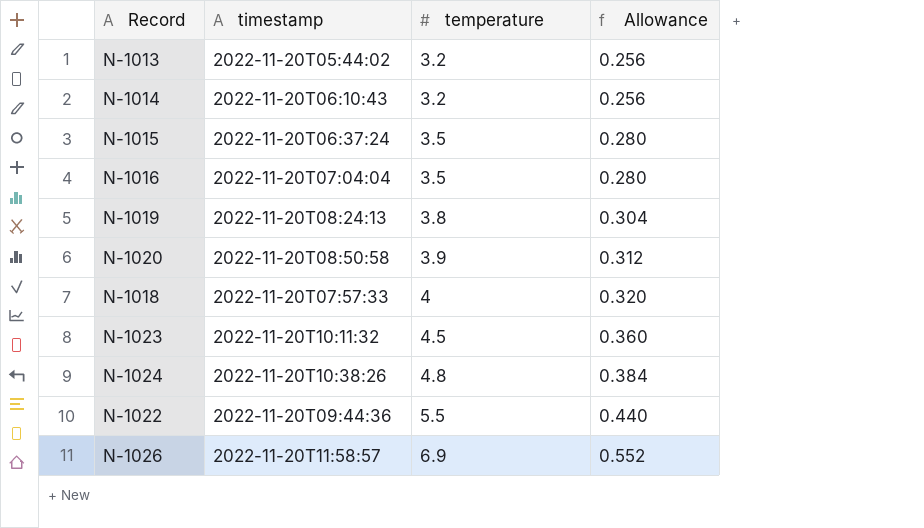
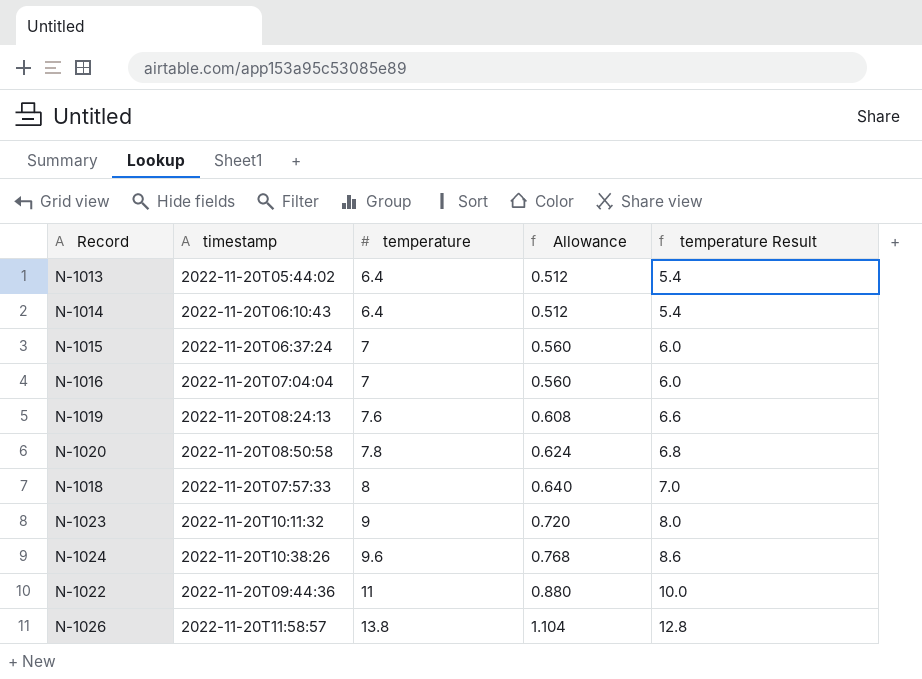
column temperature Result | formula: none -> [temperature] - 1
N-1013 | temperature: 3.2 -> 6.4
N-1013 | Allowance: 0.256 -> 0.512
N-1014 | temperature: 3.2 -> 6.4
N-1014 | Allowance: 0.256 -> 0.512
N-1015 | temperature: 3.5 -> 7
N-1015 | Allowance: 0.280 -> 0.560
N-1016 | temperature: 3.5 -> 7
N-1016 | Allowance: 0.280 -> 0.560
N-1019 | temperature: 3.8 -> 7.6
N-1019 | Allowance: 0.304 -> 0.608
N-1020 | temperature: 3.9 -> 7.8
N-1020 | Allowance: 0.312 -> 0.624
N-1018 | temperature: 4 -> 8
N-1018 | Allowance: 0.320 -> 0.640
N-1023 | temperature: 4.5 -> 9
N-1023 | Allowance: 0.360 -> 0.720
N-1024 | temperature: 4.8 -> 9.6
N-1024 | Allowance: 0.384 -> 0.768
N-1022 | temperature: 5.5 -> 11
N-1022 | Allowance: 0.440 -> 0.880
N-1026 | temperature: 6.9 -> 13.8
N-1026 | Allowance: 0.552 -> 1.104

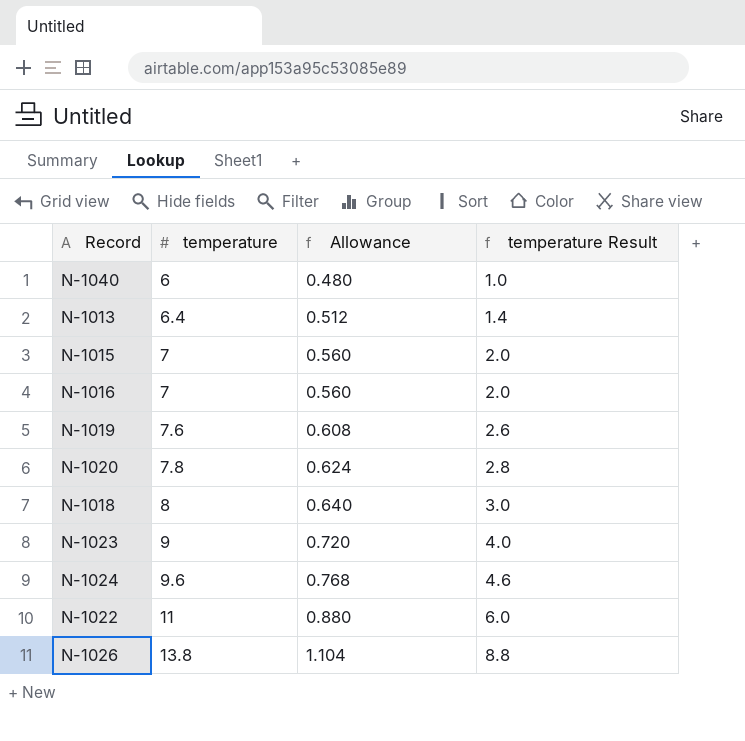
column timestamp | position: 2 -> none
column temperature Result | formula: [temperature] - 1 -> [temperature] - 5
row N-1014: 2022-11-20T06:10:43 | 6.4 | 0.512 | 5.4 -> none
row N-1040: none -> 6 | 0.480 | 1.0

